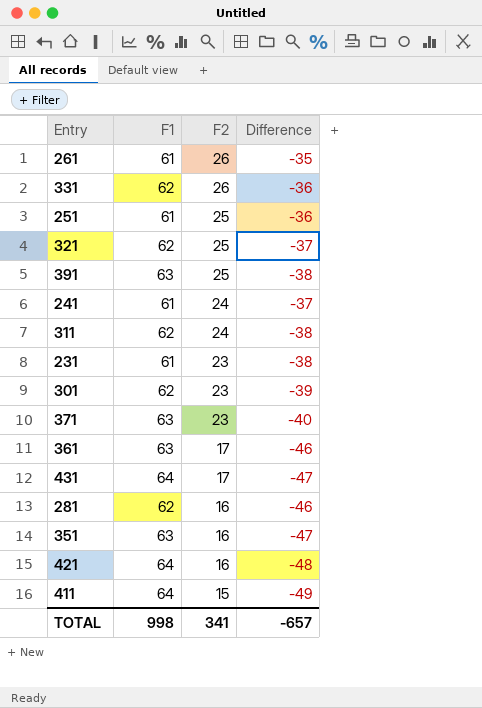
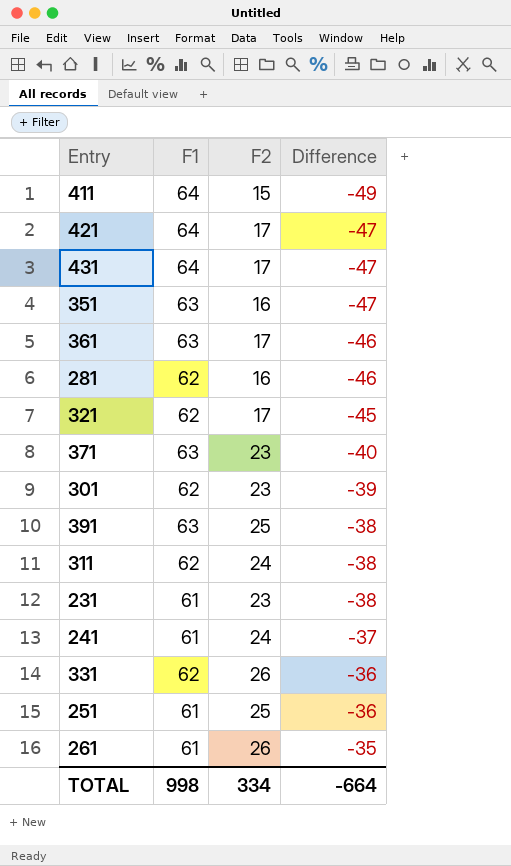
row order: F2 descending -> Difference ascending
421 | F2: 16 -> 17
421 | Difference: -48 -> -47
321 | F2: 25 -> 17
321 | Difference: -37 -> -45
TOTAL | F2: 341 -> 334
TOTAL | Difference: -657 -> -664

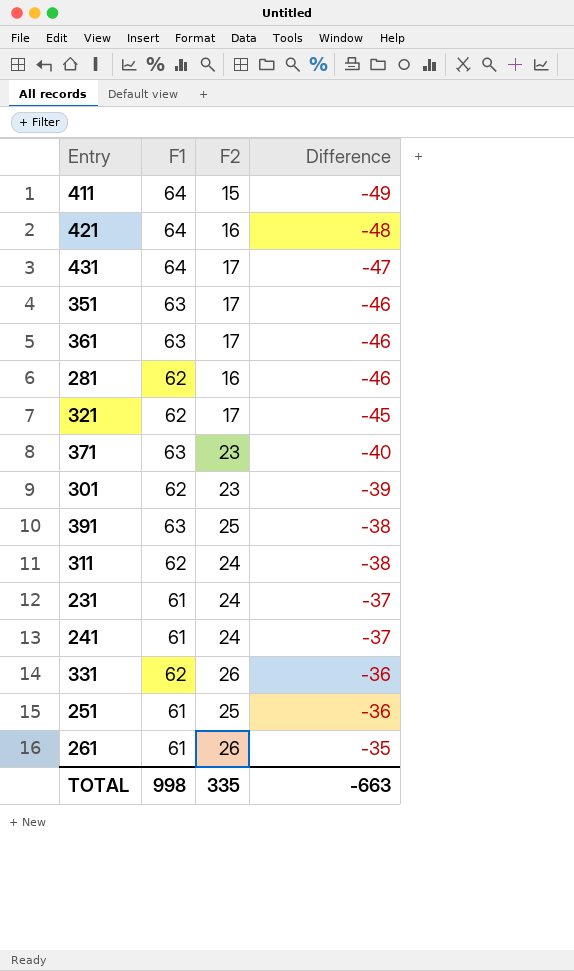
421 | F2: 17 -> 16
421 | Difference: -47 -> -48
351 | F2: 16 -> 17
351 | Difference: -47 -> -46
231 | F2: 23 -> 24
231 | Difference: -38 -> -37
TOTAL | F2: 334 -> 335
TOTAL | Difference: -664 -> -663

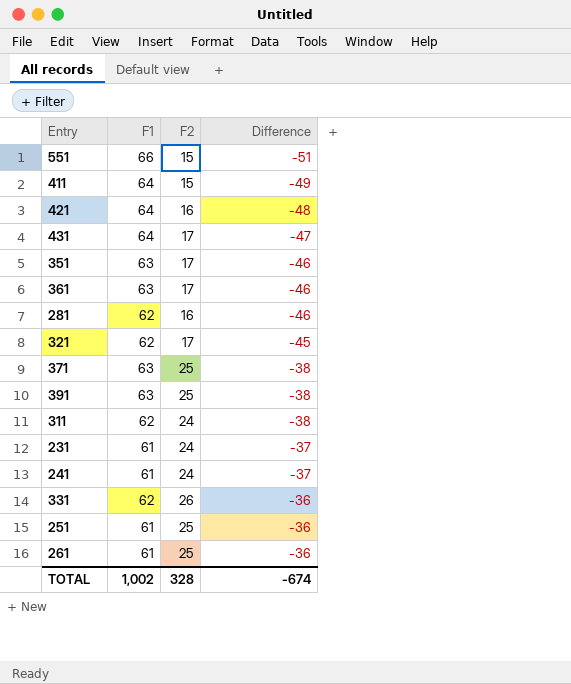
row 301: 62 | 23 | -39 -> none
row 551: none -> 66 | 15 | -51
371 | F2: 23 -> 25
371 | Difference: -40 -> -38
261 | F2: 26 -> 25
261 | Difference: -35 -> -36
TOTAL | F1: 998 -> 1,002
TOTAL | F2: 335 -> 328
TOTAL | Difference: -663 -> -674

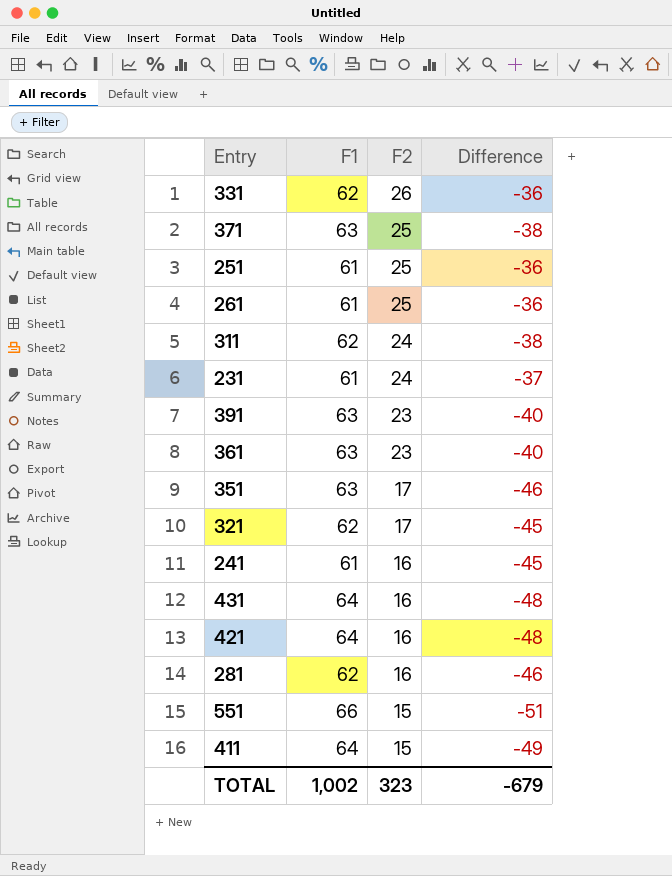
row order: Difference ascending -> F2 descending
391 | F2: 25 -> 23
391 | Difference: -38 -> -40
361 | F2: 17 -> 23
361 | Difference: -46 -> -40
241 | F2: 24 -> 16
241 | Difference: -37 -> -45
431 | F2: 17 -> 16
431 | Difference: -47 -> -48
TOTAL | F2: 328 -> 323
TOTAL | Difference: -674 -> -679

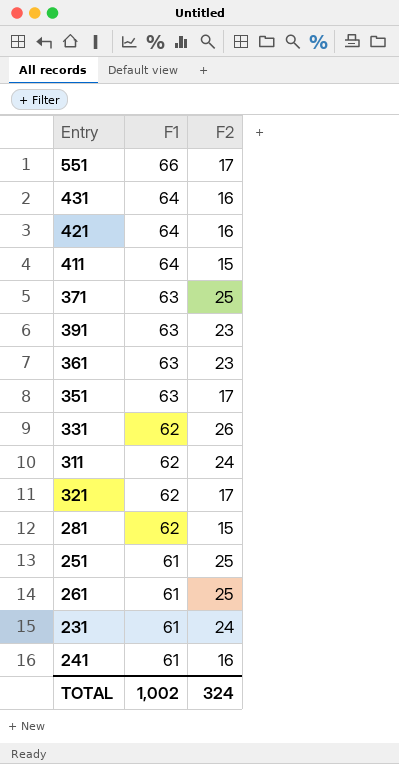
row order: F2 descending -> F1 descending
column Difference | formula: [F2] - [F1] -> none
551 | F2: 15 -> 17
281 | F2: 16 -> 15
TOTAL | F2: 323 -> 324

